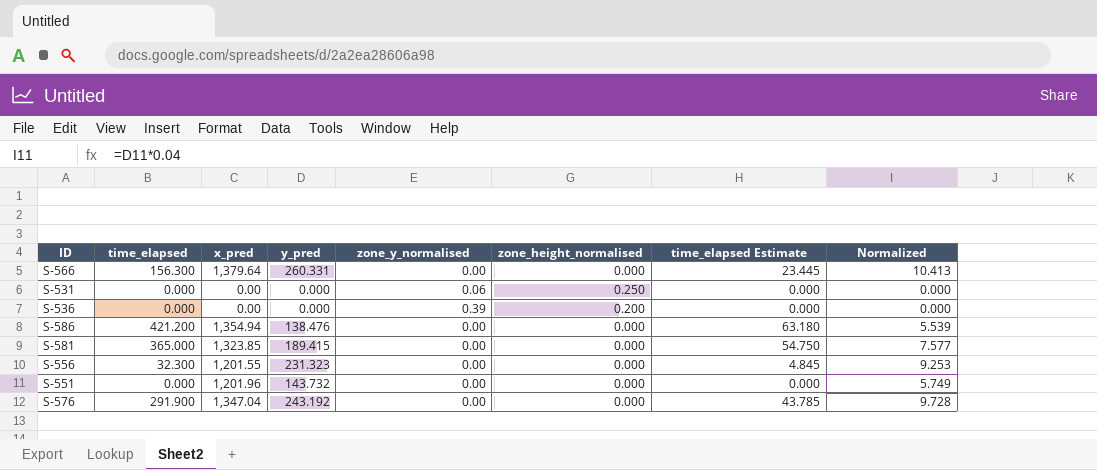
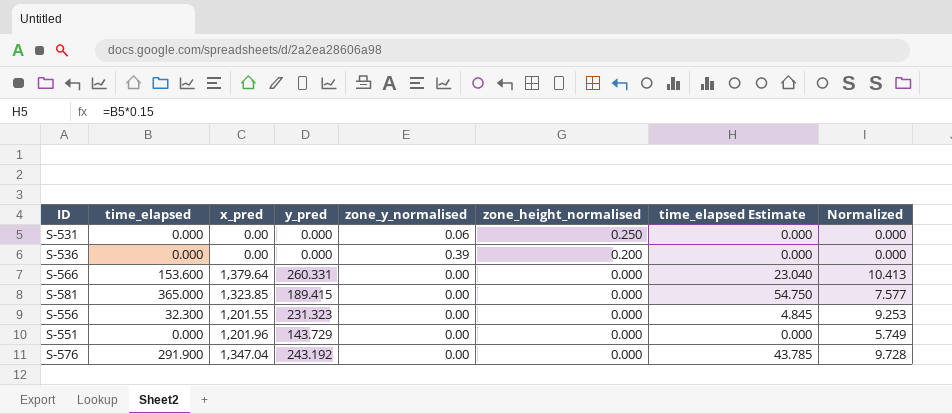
row order: none -> zone_height_normalised descending
row S-586: 421.200 | 1,354.94 | 138.476 | 0.00 | 0.000 | 63.180 | 5.539 -> none
S-566 | time_elapsed: 156.300 -> 153.600
S-566 | time_elapsed Estimate: 23.445 -> 23.040
S-551 | y_pred: 143.732 -> 143.729

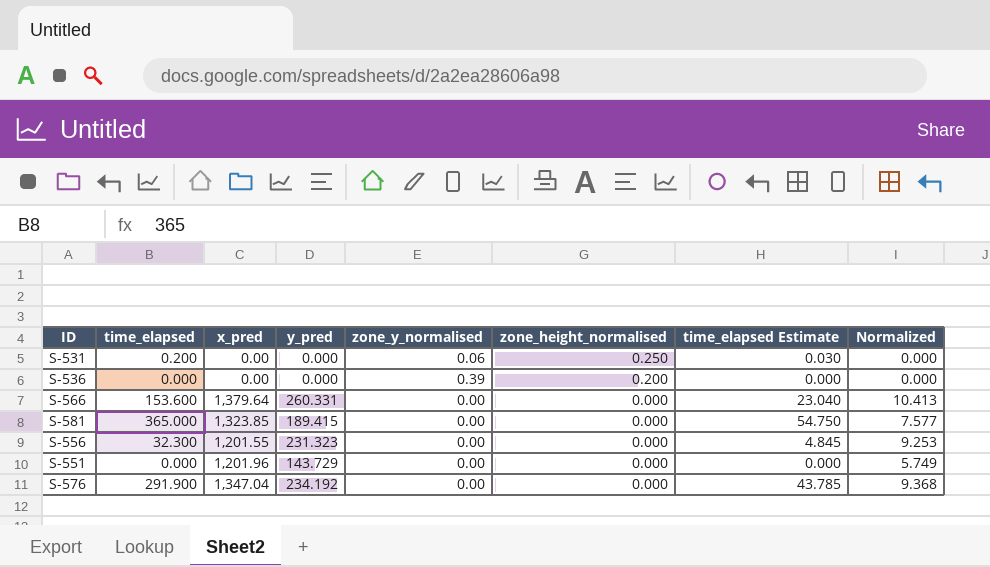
S-531 | time_elapsed: 0.000 -> 0.200
S-531 | time_elapsed Estimate: 0.000 -> 0.030
S-576 | y_pred: 243.192 -> 234.192
S-576 | Normalized: 9.728 -> 9.368

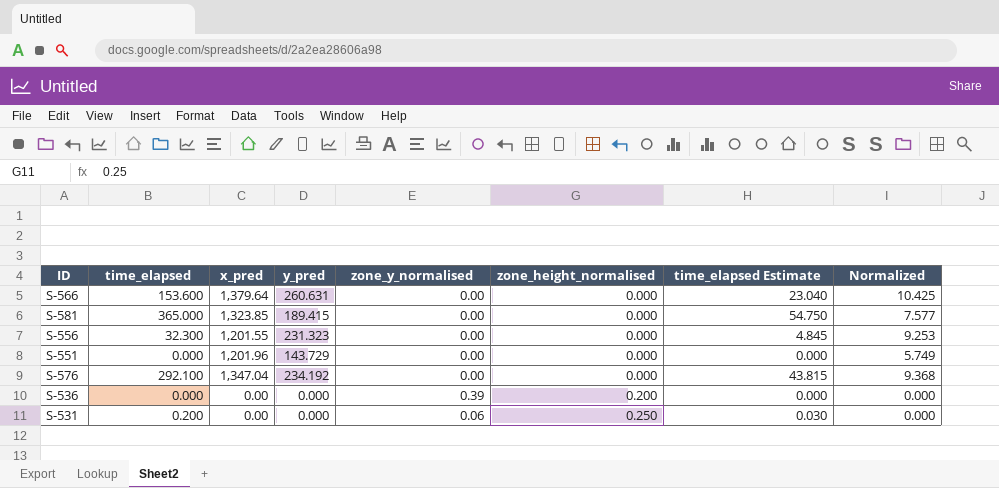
row order: zone_height_normalised descending -> zone_height_normalised ascending
S-566 | y_pred: 260.331 -> 260.631
S-566 | Normalized: 10.413 -> 10.425
S-576 | time_elapsed: 291.900 -> 292.100
S-576 | time_elapsed Estimate: 43.785 -> 43.815

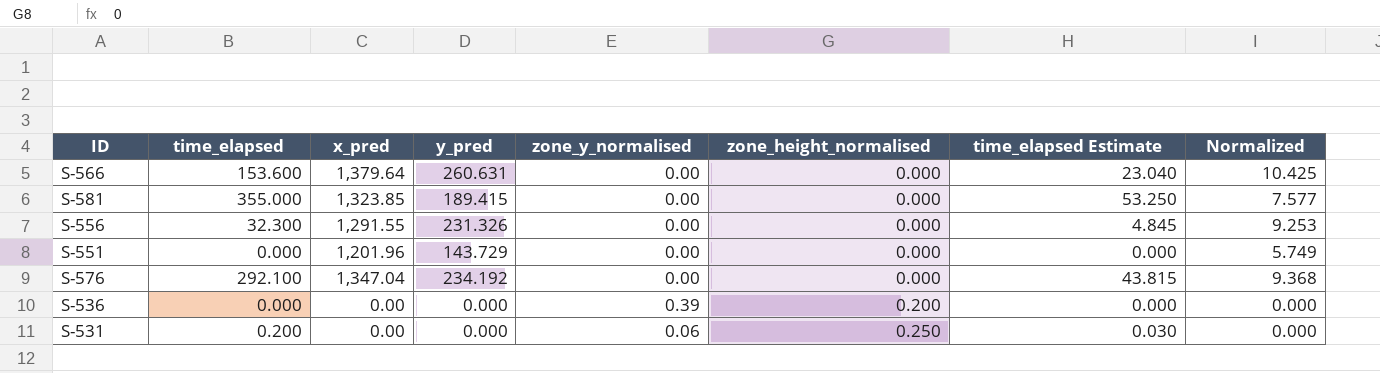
S-581 | time_elapsed: 365.000 -> 355.000
S-581 | time_elapsed Estimate: 54.750 -> 53.250
S-556 | x_pred: 1,201.55 -> 1,291.55
S-556 | y_pred: 231.323 -> 231.326

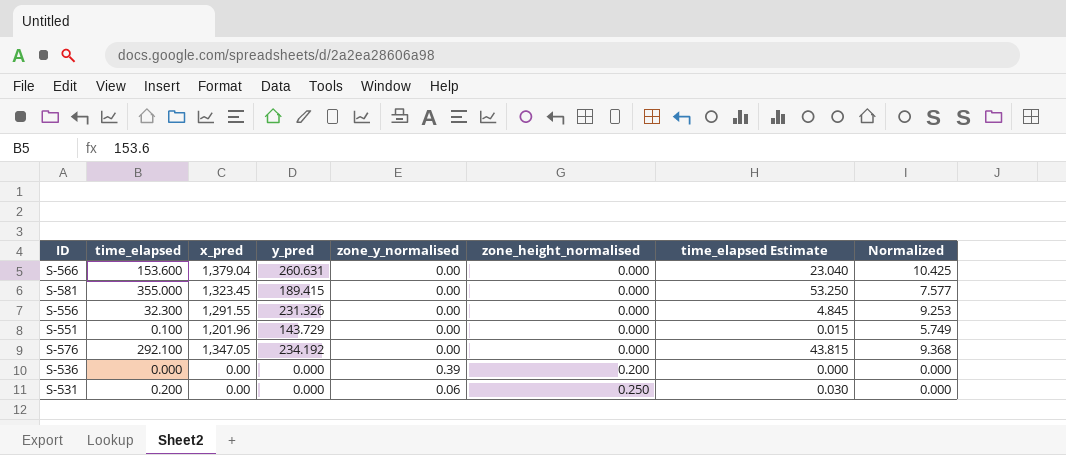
S-566 | x_pred: 1,379.64 -> 1,379.04
S-581 | x_pred: 1,323.85 -> 1,323.45
S-551 | time_elapsed: 0.000 -> 0.100
S-551 | time_elapsed Estimate: 0.000 -> 0.015
S-576 | x_pred: 1,347.04 -> 1,347.05

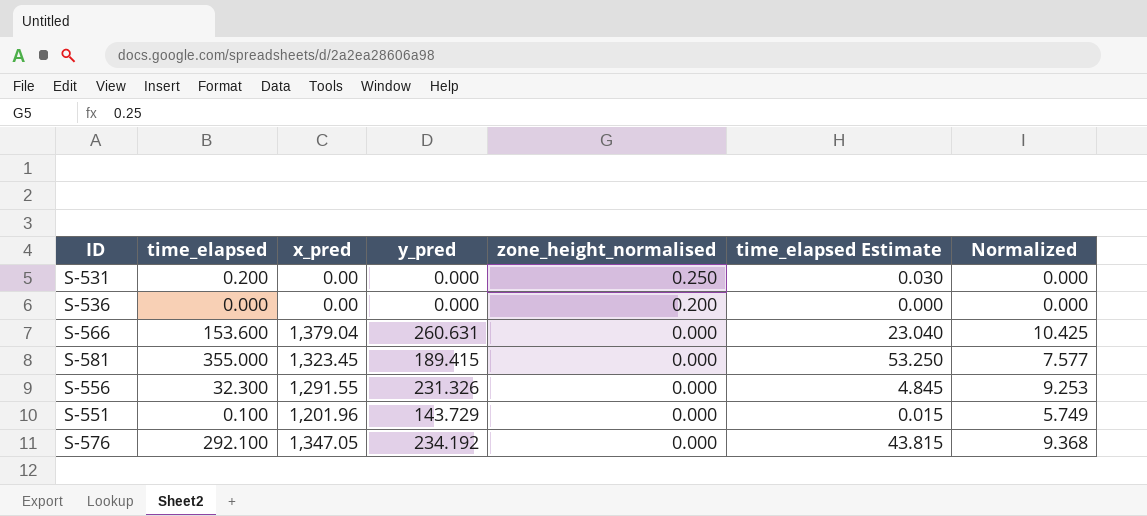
row order: zone_height_normalised ascending -> zone_height_normalised descending
column zone_y_normalised | position: 5 -> none

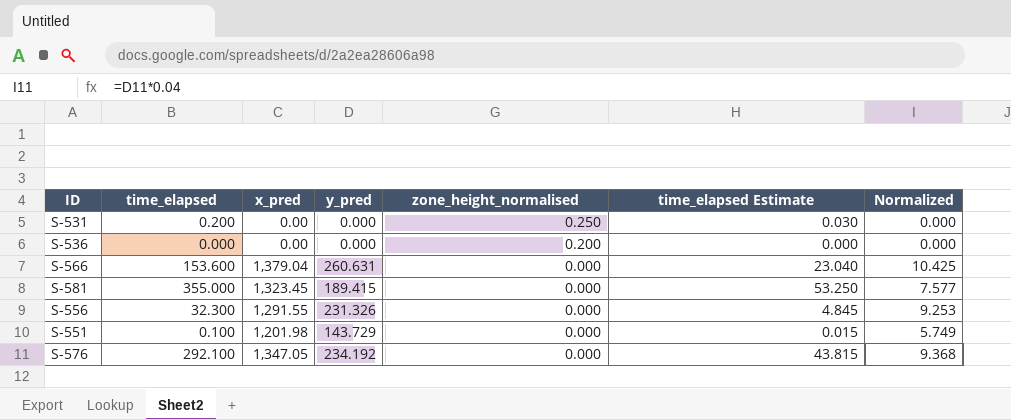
S-551 | x_pred: 1,201.96 -> 1,201.98

